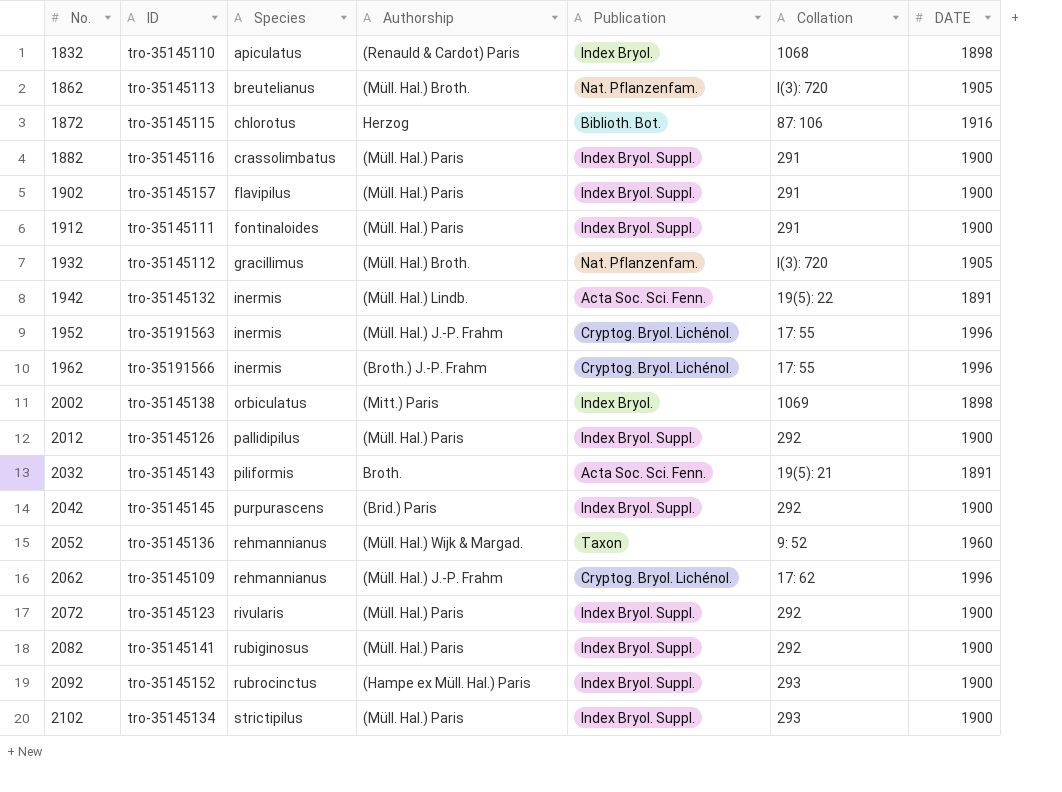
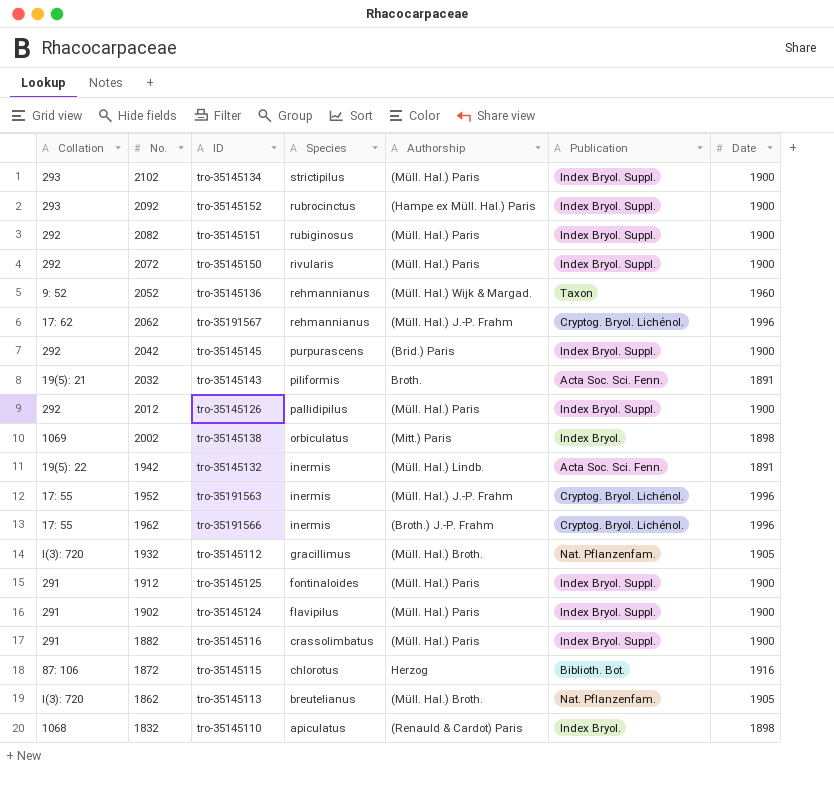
row order: No. ascending -> Species descending
column Collation | position: 6 -> 1
column name: DATE -> Date
2082 | ID: tro-35145141 -> tro-35145151
2072 | ID: tro-35145123 -> tro-35145150
2062 | ID: tro-35145109 -> tro-35191567
1912 | ID: tro-35145111 -> tro-35145125
1902 | ID: tro-35145157 -> tro-35145124

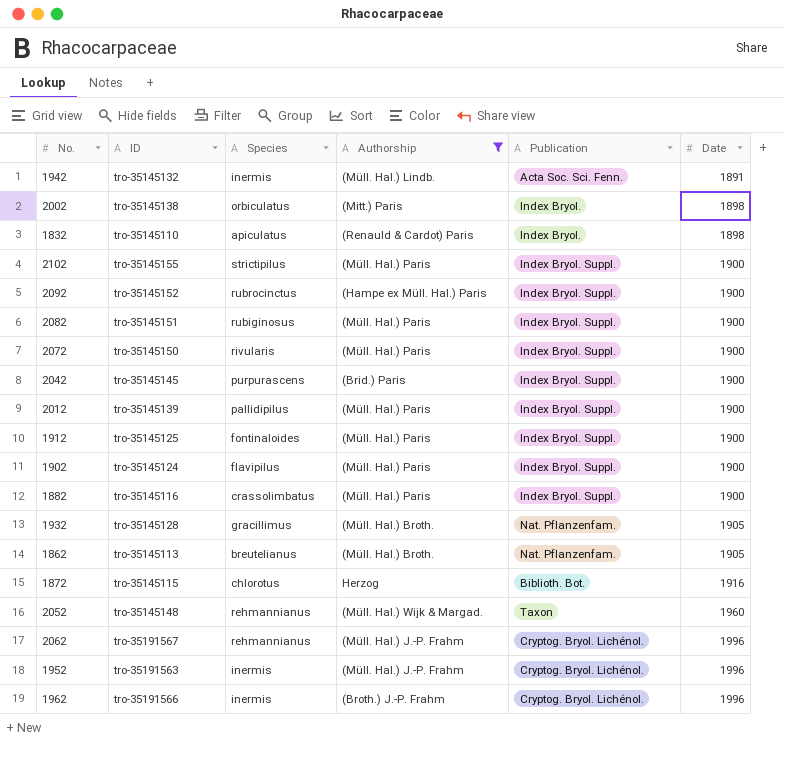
filter: none -> Authorship != Broth.
row order: Species descending -> Date ascending
column Collation | position: 1 -> none
2102 | ID: tro-35145134 -> tro-35145155
2012 | ID: tro-35145126 -> tro-35145139
1932 | ID: tro-35145112 -> tro-35145128
2052 | ID: tro-35145136 -> tro-35145148

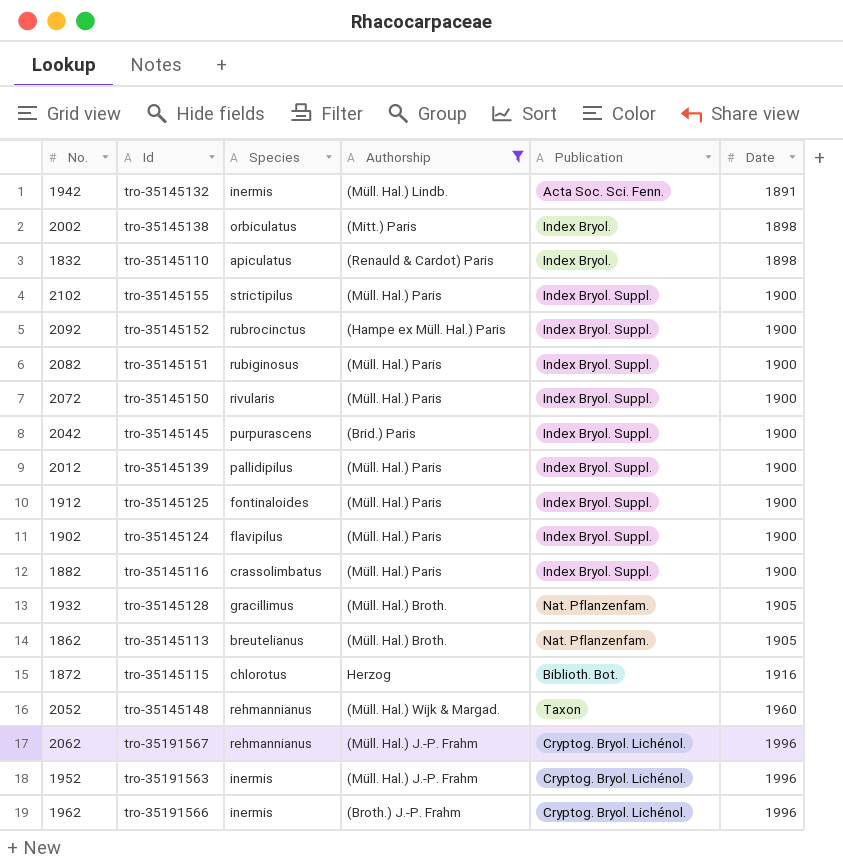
column name: ID -> Id

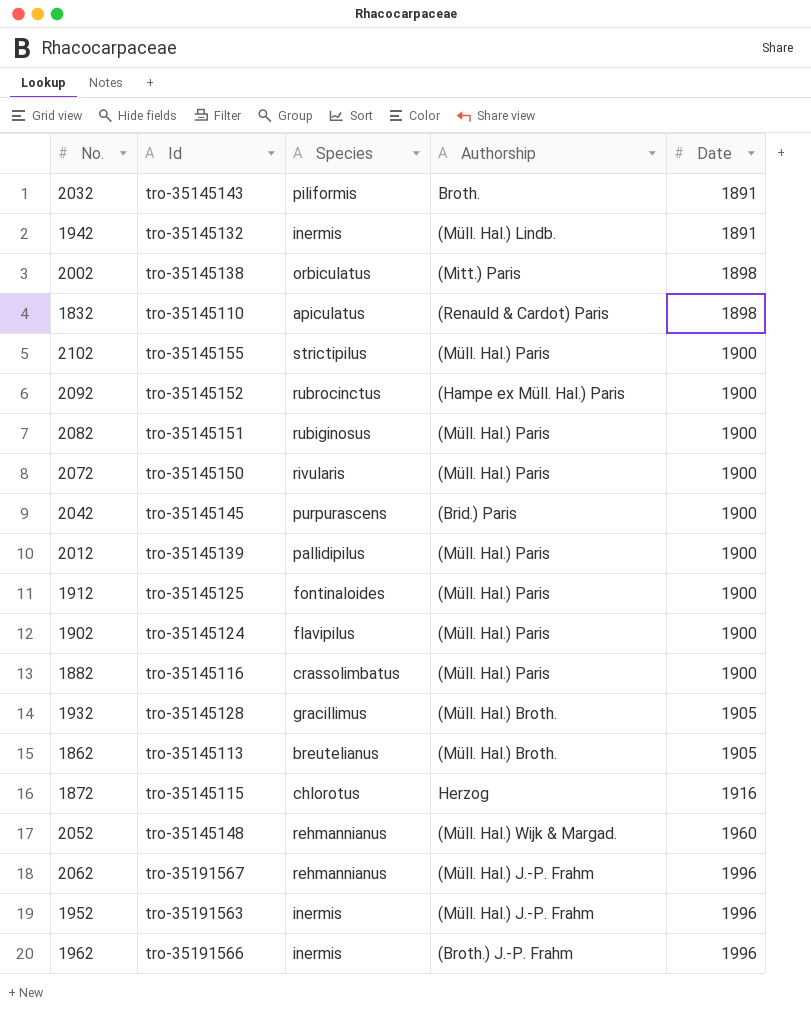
filter: Authorship != Broth. -> none
column Publication | position: 5 -> none

